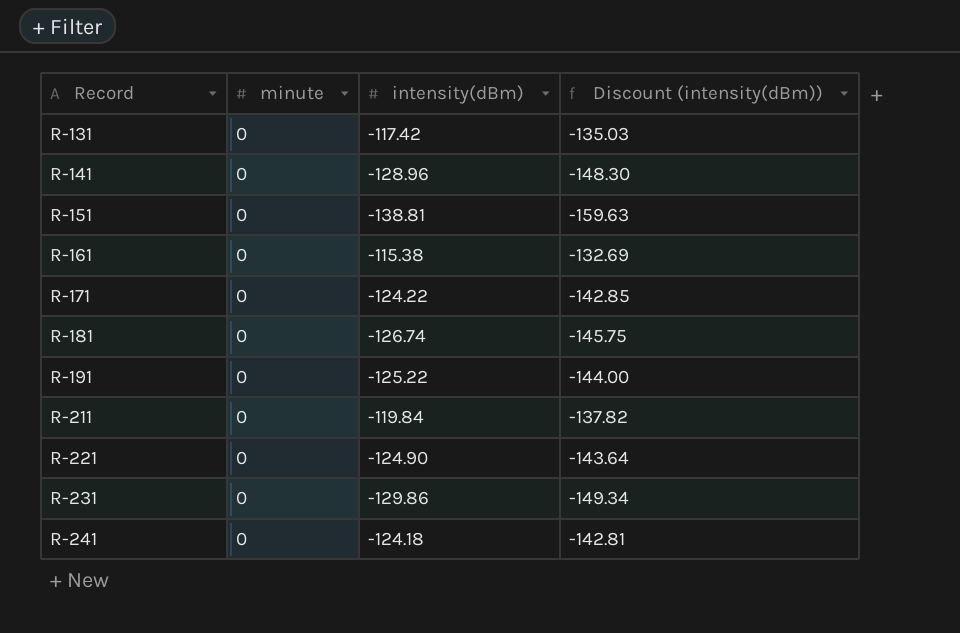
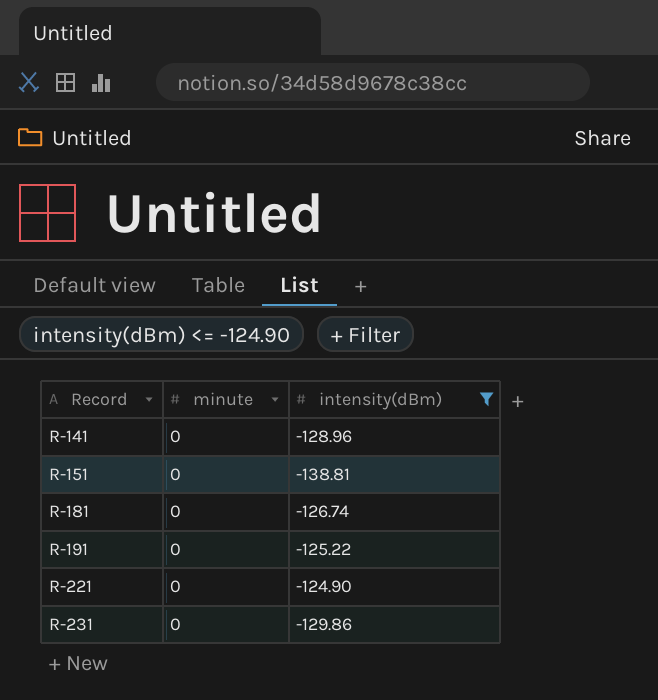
filter: none -> intensity(dBm) <= -124.90
column Discount (intensity(dBm)) | formula: [intensity(dBm)] * 1.15 -> none

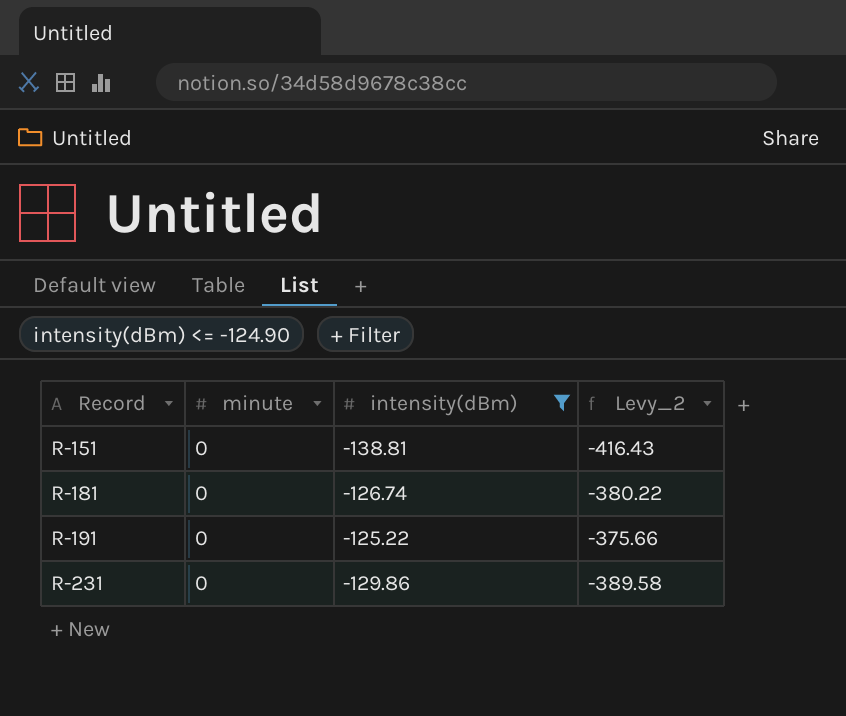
column Levy_2 | formula: none -> [intensity(dBm)] * 3
row R-141: 0 | -128.96 -> none
row R-221: 0 | -124.90 -> none

